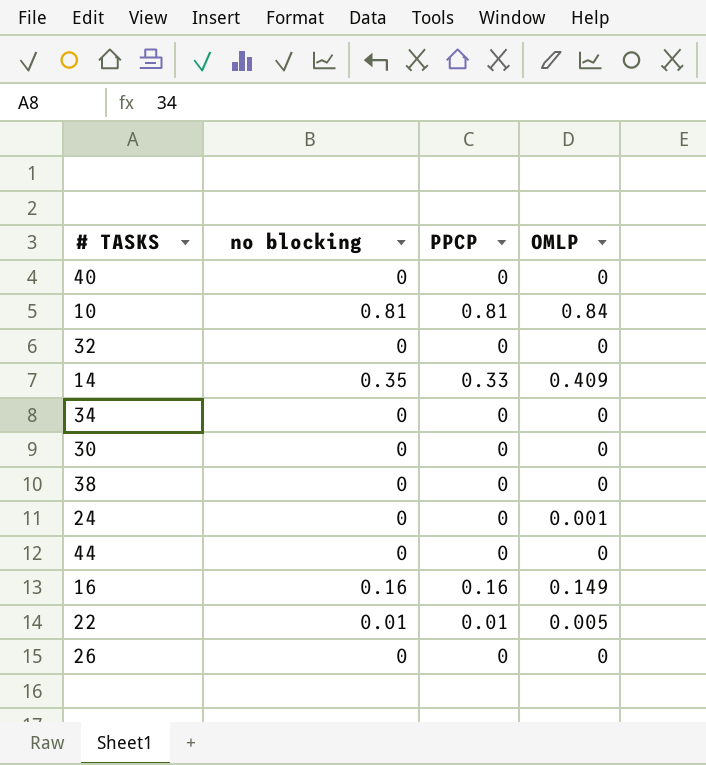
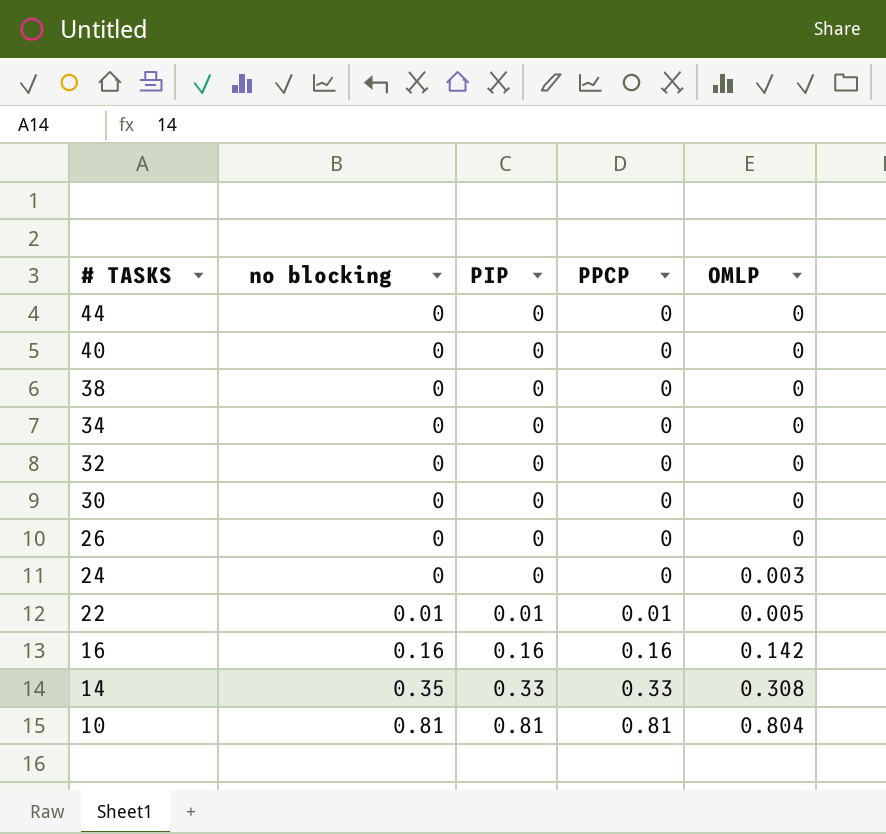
row order: none -> # TASKS descending
column PIP | position: none -> 3
24 | OMLP: 0.001 -> 0.003
16 | OMLP: 0.149 -> 0.142
14 | OMLP: 0.409 -> 0.308
10 | OMLP: 0.84 -> 0.804

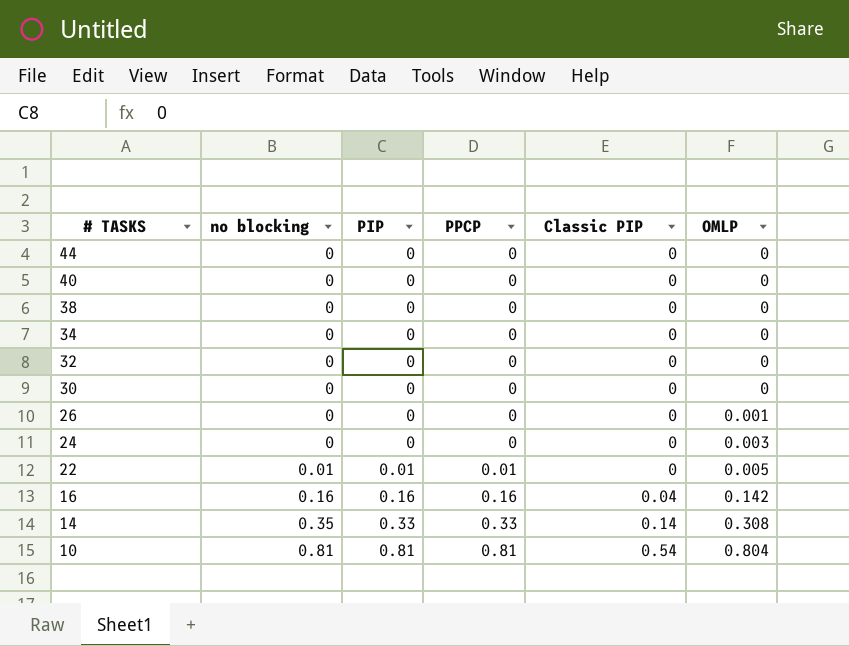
column Classic PIP | position: none -> 5
26 | OMLP: 0 -> 0.001

